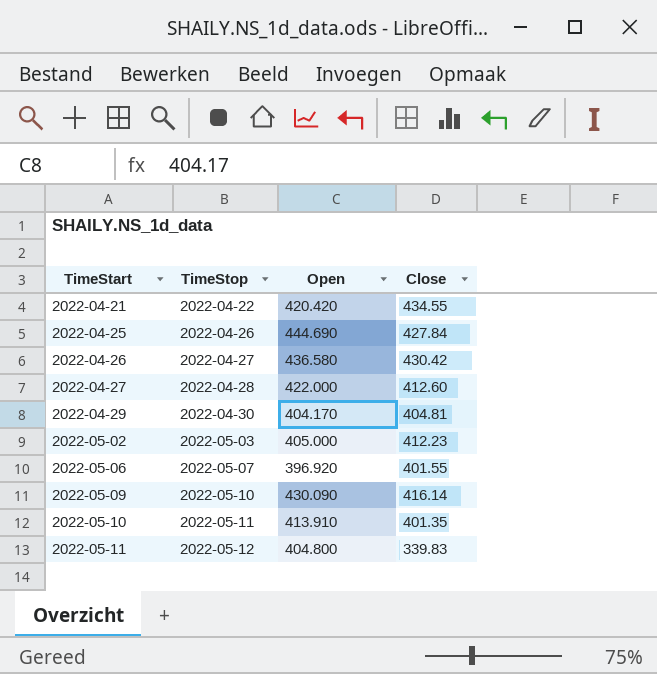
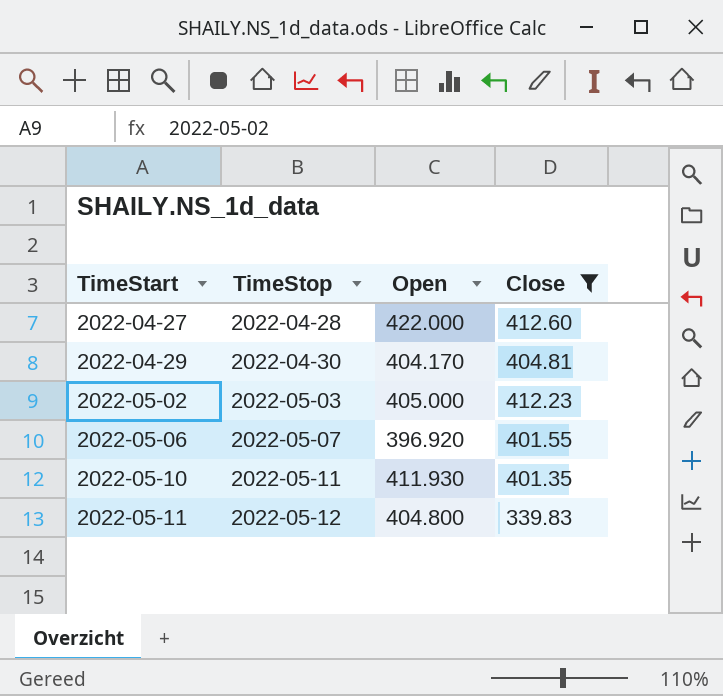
filter: none -> Close <= 412.60
2022-05-10 | Open: 413.910 -> 411.930

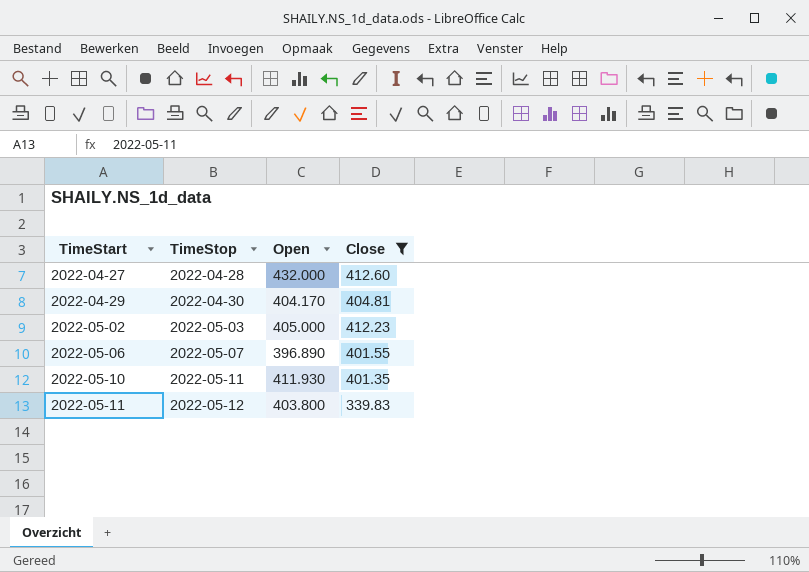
2022-04-27 | Open: 422.000 -> 432.000
2022-05-06 | Open: 396.920 -> 396.890
2022-05-11 | Open: 404.800 -> 403.800

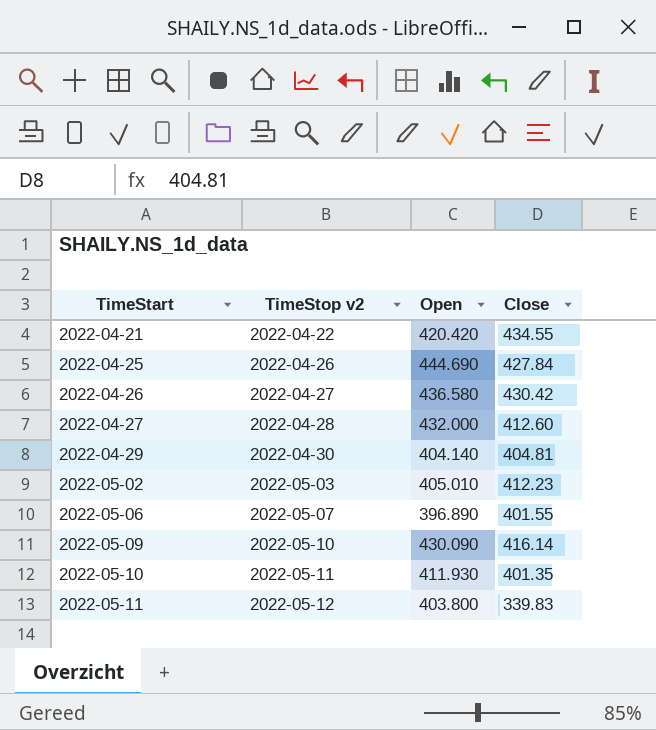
filter: Close <= 412.60 -> none
column name: TimeStop -> TimeStop v2
2022-04-29 | Open: 404.170 -> 404.140
2022-05-02 | Open: 405.000 -> 405.010

